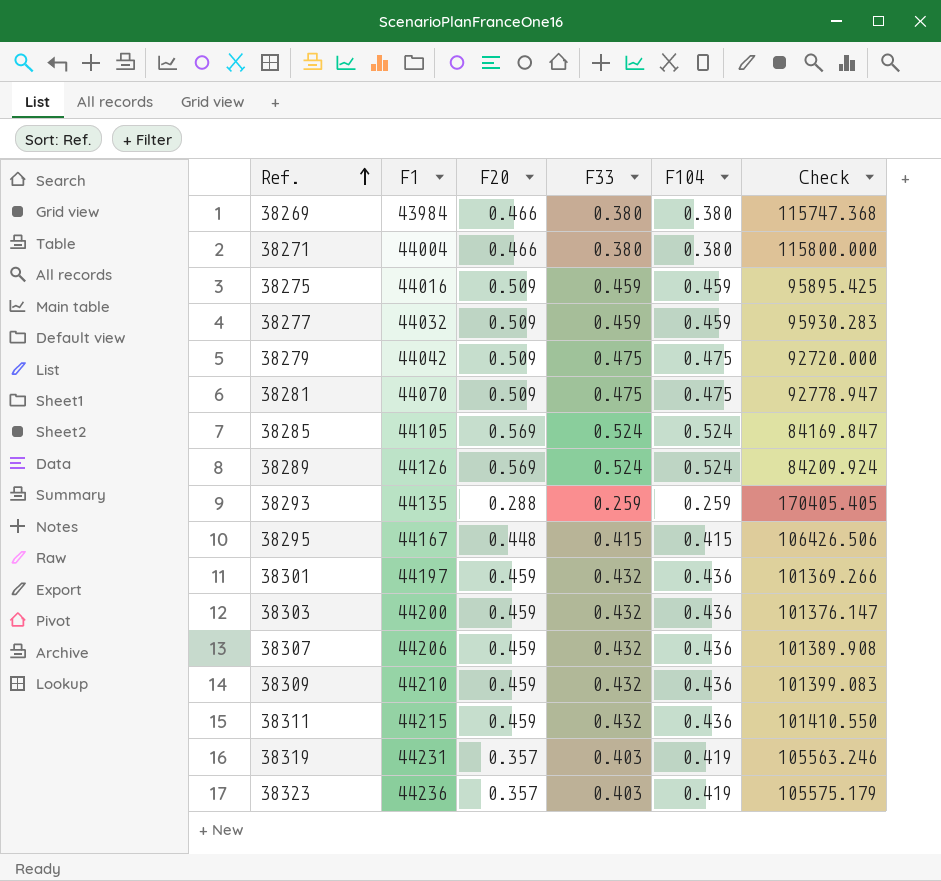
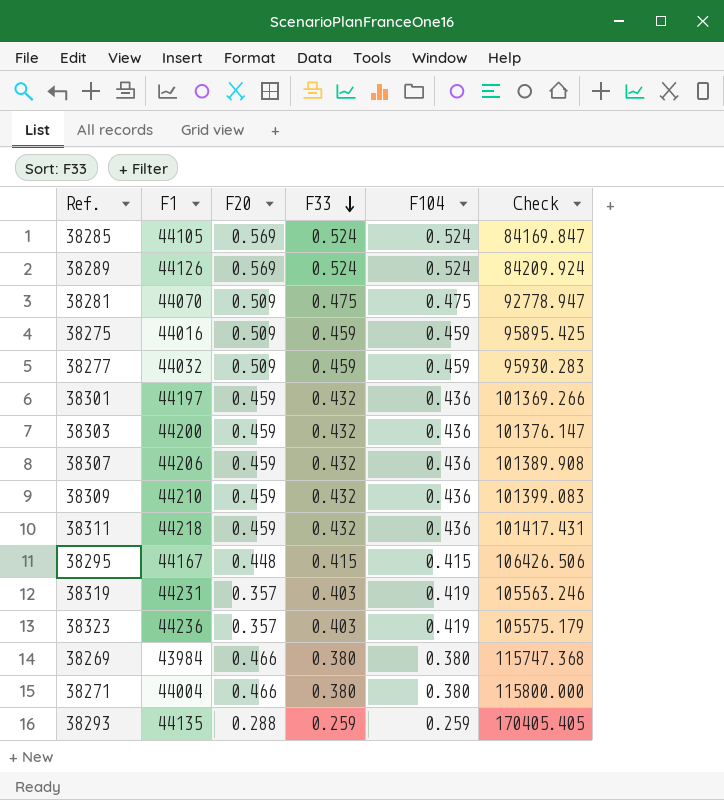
row order: Ref. ascending -> F33 descending
row 38279: 44042 | 0.509 | 0.475 | 0.475 | 92720.000 -> none
38311 | F1: 44215 -> 44218
38311 | Check: 101410.550 -> 101417.431

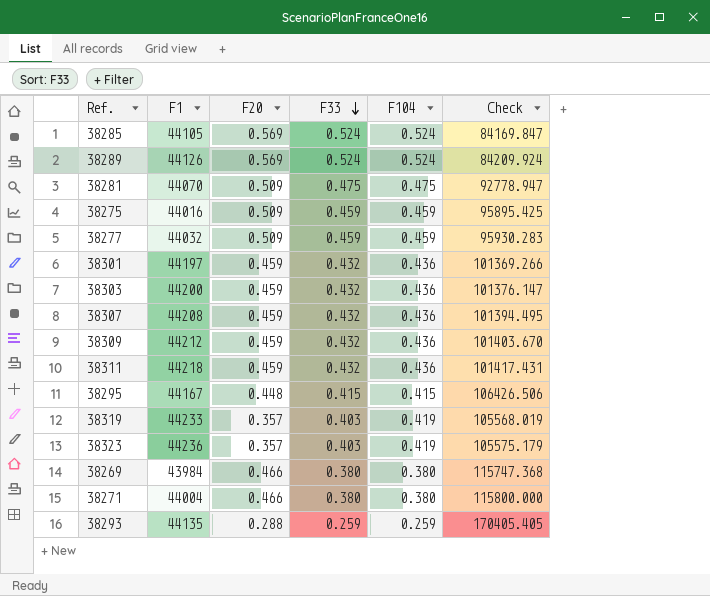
38307 | F1: 44206 -> 44208
38307 | Check: 101389.908 -> 101394.495
38309 | F1: 44210 -> 44212
38309 | Check: 101399.083 -> 101403.670
38319 | F1: 44231 -> 44233
38319 | Check: 105563.246 -> 105568.019

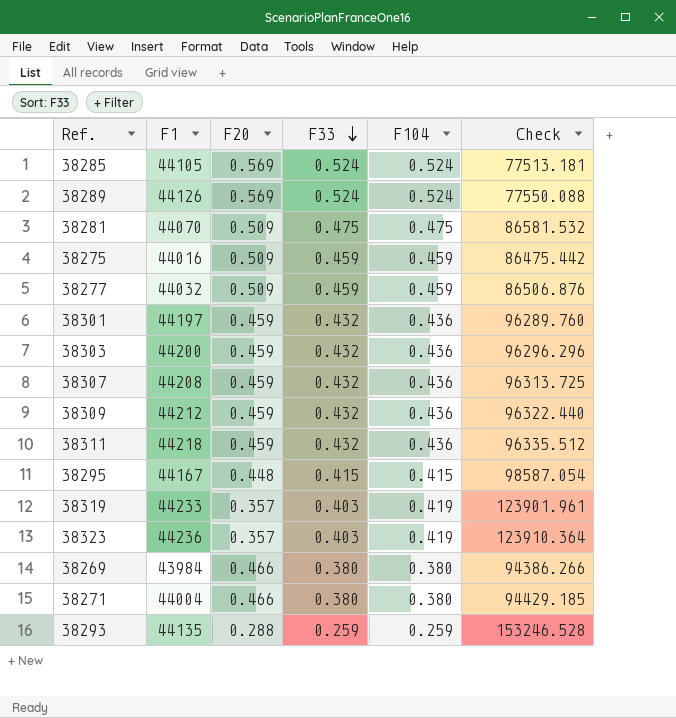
column Check | formula: [F1] / [F104] -> [F1] / [F20]

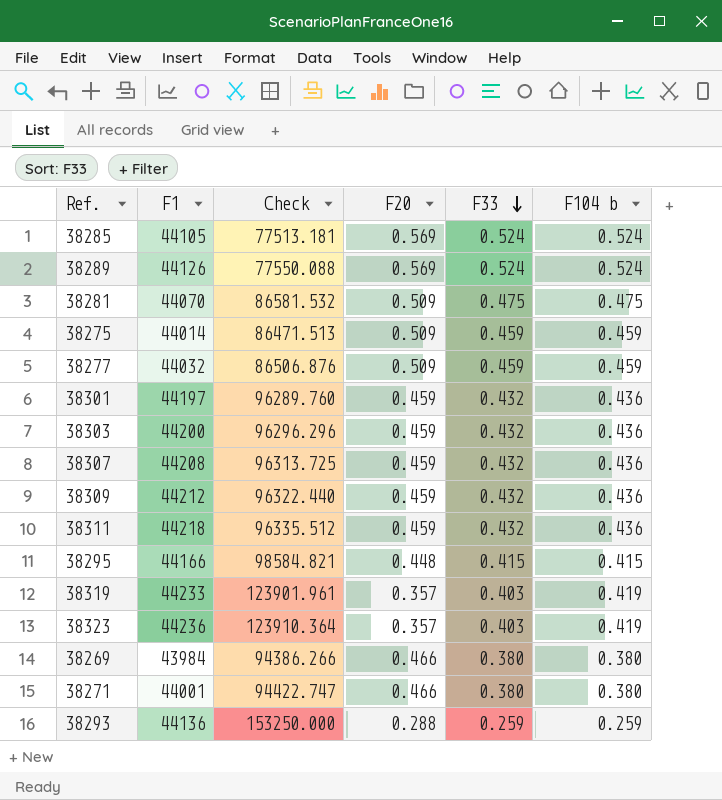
column Check | position: 6 -> 3
column name: F104 -> F104 b
38275 | F1: 44016 -> 44014
38275 | Check: 86475.442 -> 86471.513
38295 | F1: 44167 -> 44166
38295 | Check: 98587.054 -> 98584.821
38271 | F1: 44004 -> 44001
38271 | Check: 94429.185 -> 94422.747
38293 | F1: 44135 -> 44136
38293 | Check: 153246.528 -> 153250.000

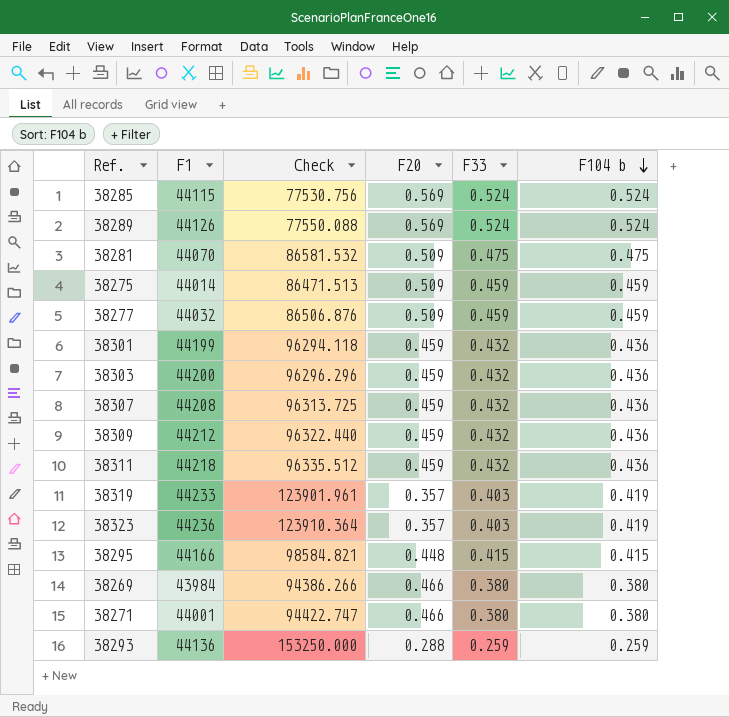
row order: F33 descending -> F104 b descending
38285 | F1: 44105 -> 44115
38285 | Check: 77513.181 -> 77530.756
38301 | F1: 44197 -> 44199
38301 | Check: 96289.760 -> 96294.118

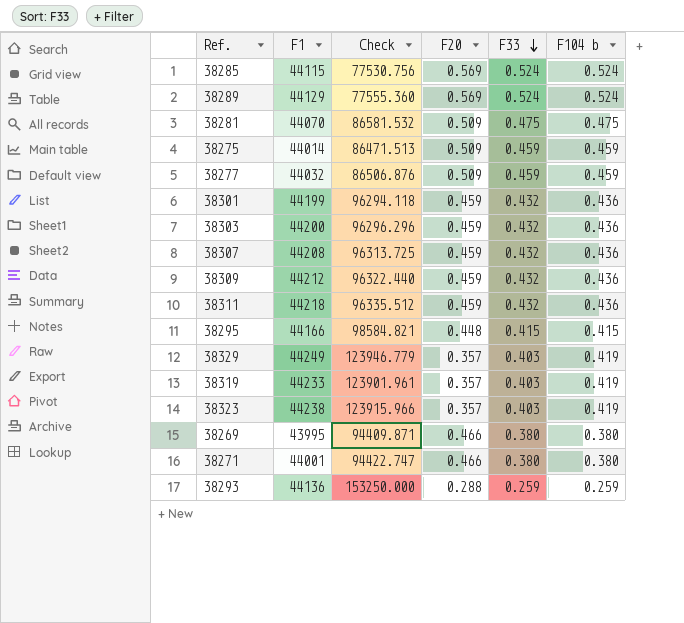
row order: F104 b descending -> F33 descending
38289 | F1: 44126 -> 44129
38289 | Check: 77550.088 -> 77555.360
row 38329: none -> 44249 | 123946.779 | 0.357 | 0.403 | 0.419
38323 | F1: 44236 -> 44238
38323 | Check: 123910.364 -> 123915.966
38269 | F1: 43984 -> 43995
38269 | Check: 94386.266 -> 94409.871

